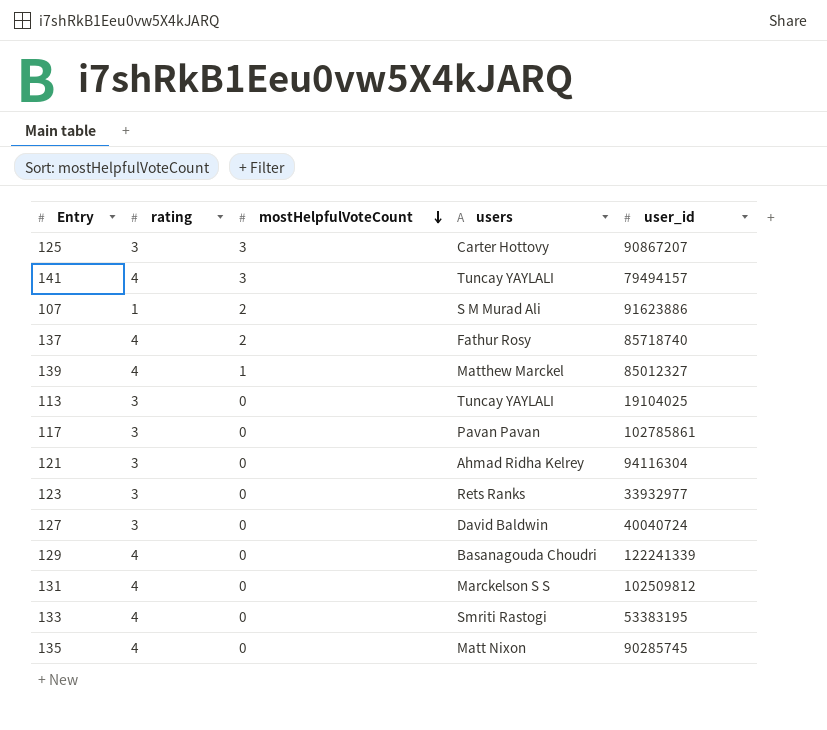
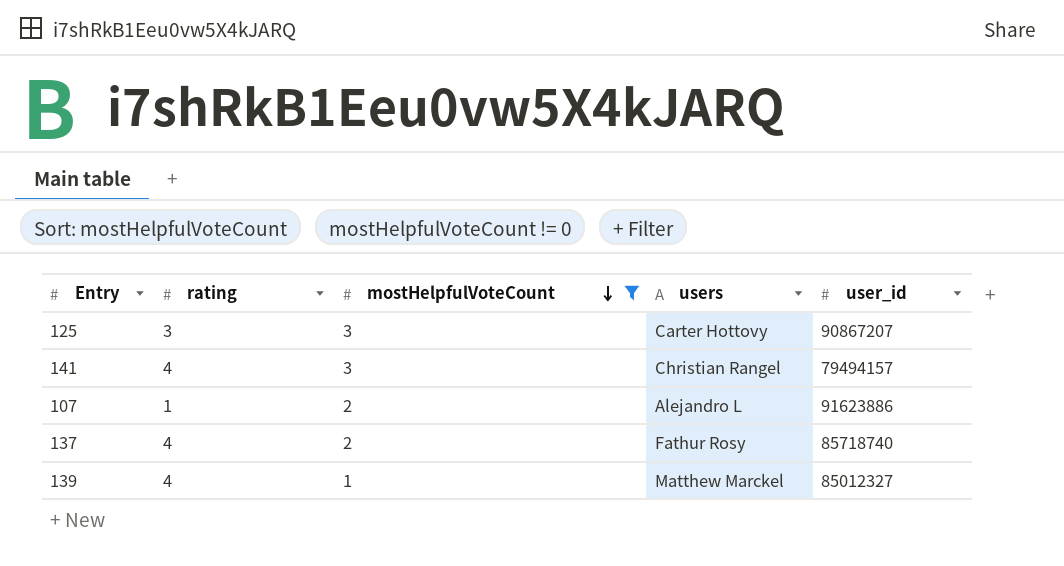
filter: none -> mostHelpfulVoteCount != 0
141 | users: Tuncay YAYLALI -> Christian Rangel
107 | users: S M Murad Ali -> Alejandro L

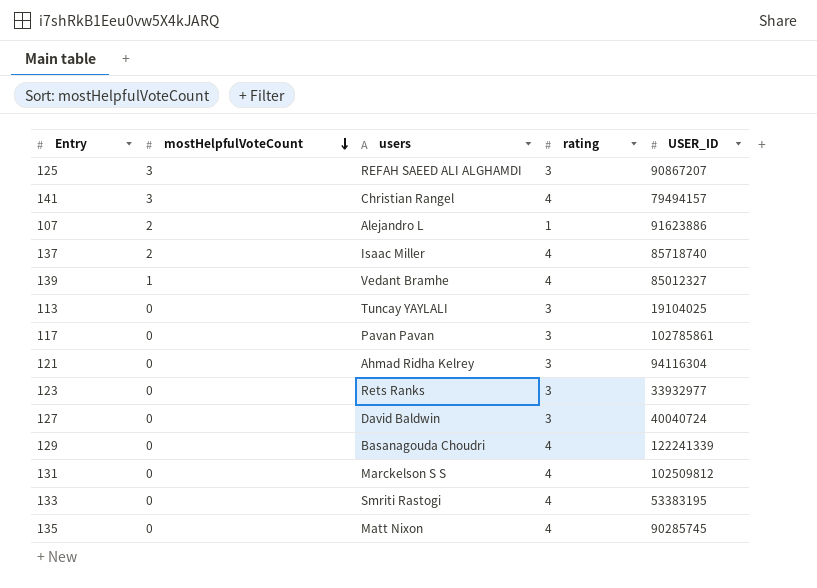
filter: mostHelpfulVoteCount != 0 -> none
column rating | position: 2 -> 4
column name: user_id -> USER_ID
125 | users: Carter Hottovy -> REFAH SAEED ALI ALGHAMDI
137 | users: Fathur Rosy -> Isaac Miller
139 | users: Matthew Marckel -> Vedant Bramhe

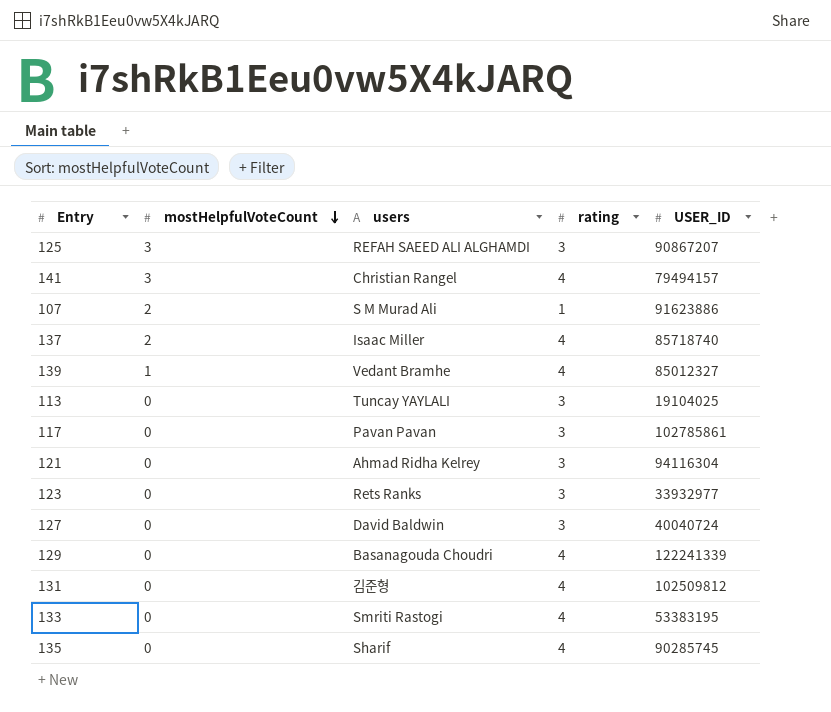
107 | users: Alejandro L -> S M Murad Ali
131 | users: Marckelson S S -> 김준형
135 | users: Matt Nixon -> Sharif

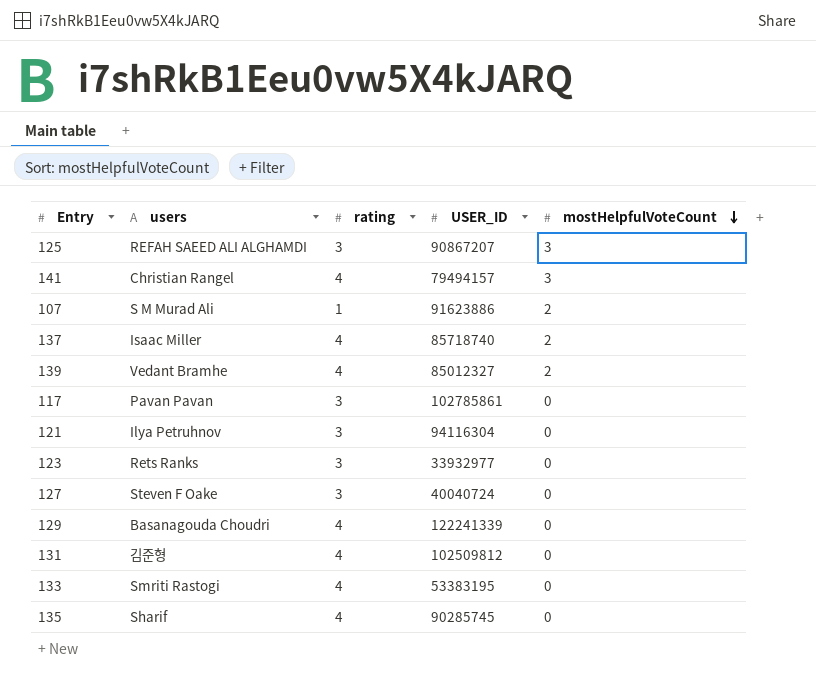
column mostHelpfulVoteCount | position: 2 -> 5
row 113: 0 | Tuncay YAYLALI | 3 | 19104025 -> none
139 | mostHelpfulVoteCount: 1 -> 2
121 | users: Ahmad Ridha Kelrey -> Ilya Petruhnov
127 | users: David Baldwin -> Steven F Oake

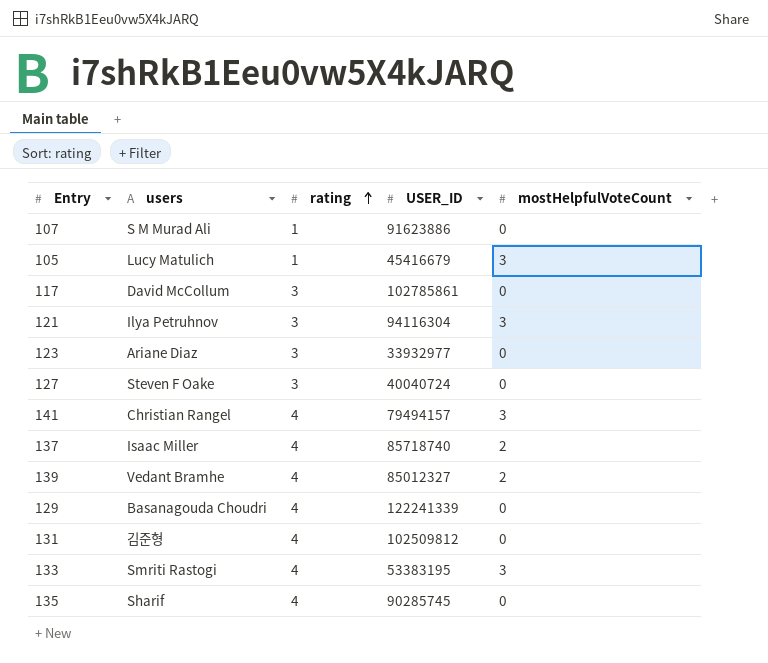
row order: mostHelpfulVoteCount descending -> rating ascending
row 125: REFAH SAEED ALI ALGHAMDI | 3 | 90867207 | 3 -> none
107 | mostHelpfulVoteCount: 2 -> 0
row 105: none -> Lucy Matulich | 1 | 45416679 | 3
117 | users: Pavan Pavan -> David McCollum
121 | mostHelpfulVoteCount: 0 -> 3
123 | users: Rets Ranks -> Ariane Diaz
133 | mostHelpfulVoteCount: 0 -> 3

